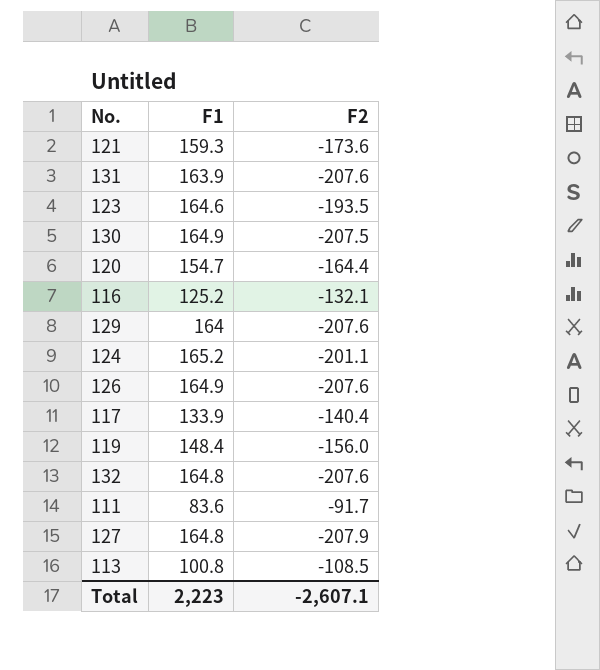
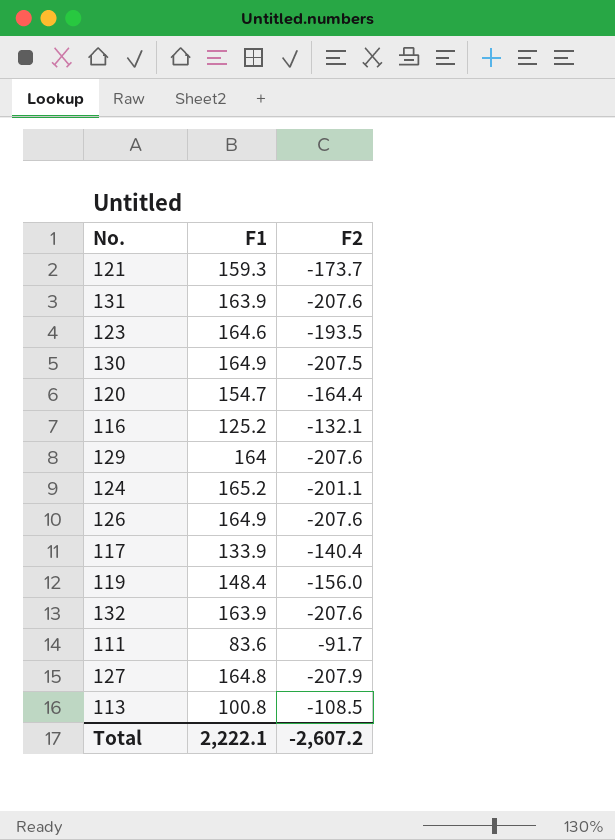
121 | F2: -173.6 -> -173.7
132 | F1: 164.8 -> 163.9
Total | F1: 2,223 -> 2,222.1
Total | F2: -2,607.1 -> -2,607.2

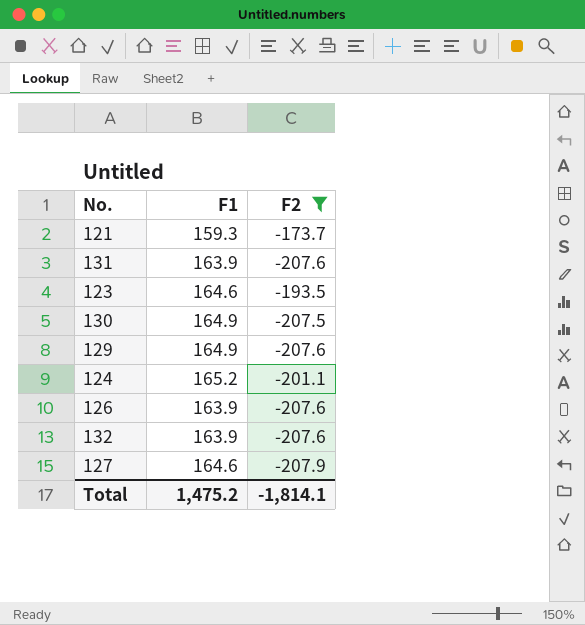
filter: none -> F2 <= -173.7
129 | F1: 164 -> 164.9
126 | F1: 164.9 -> 163.9
127 | F1: 164.8 -> 164.6
Total | F1: 2,222.1 -> 1,475.2
Total | F2: -2,607.2 -> -1,814.1

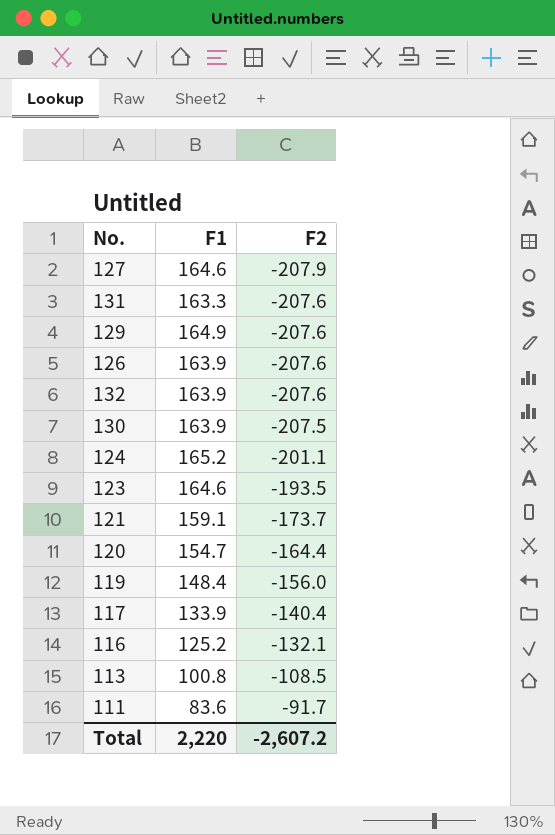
filter: F2 <= -173.7 -> none
row order: none -> F2 ascending
131 | F1: 163.9 -> 163.3
130 | F1: 164.9 -> 163.9
121 | F1: 159.3 -> 159.1
Total | F1: 1,475.2 -> 2,220
Total | F2: -1,814.1 -> -2,607.2

